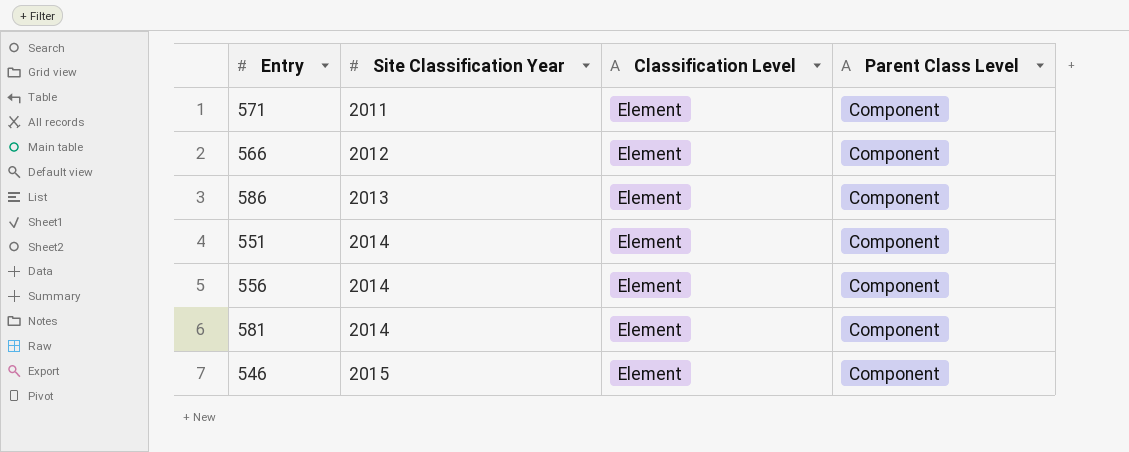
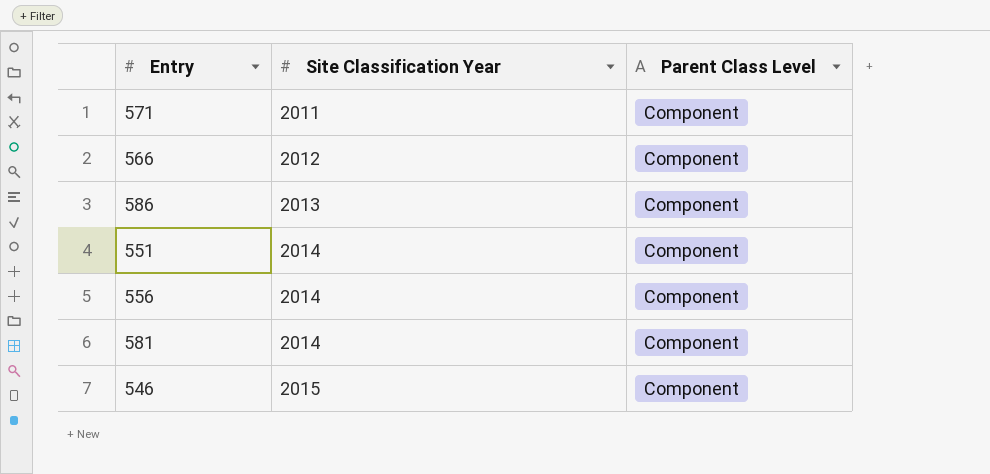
column Classification Level | position: 3 -> none

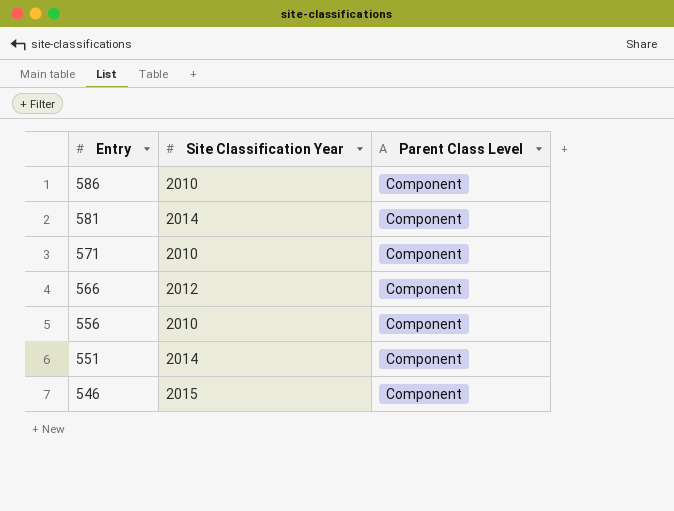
row order: Site Classification Year ascending -> Entry descending
586 | Site Classification Year: 2013 -> 2010
571 | Site Classification Year: 2011 -> 2010
556 | Site Classification Year: 2014 -> 2010

